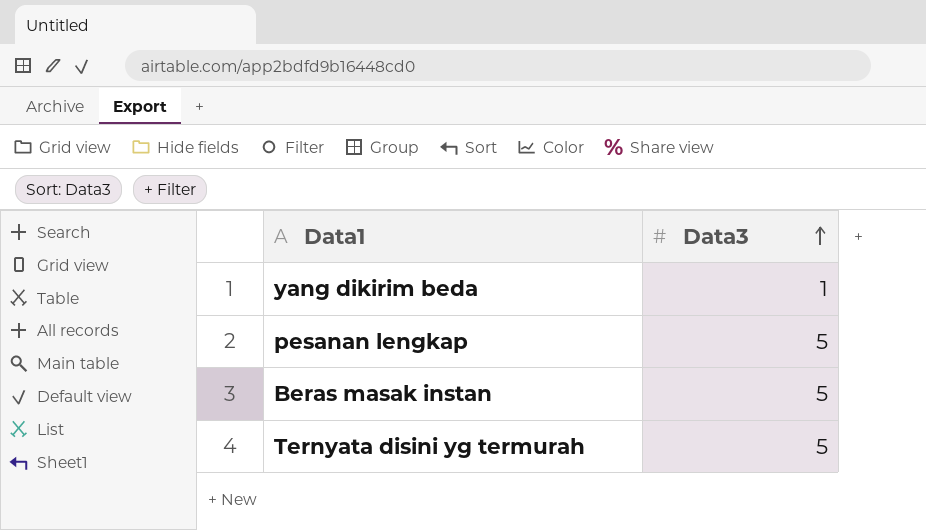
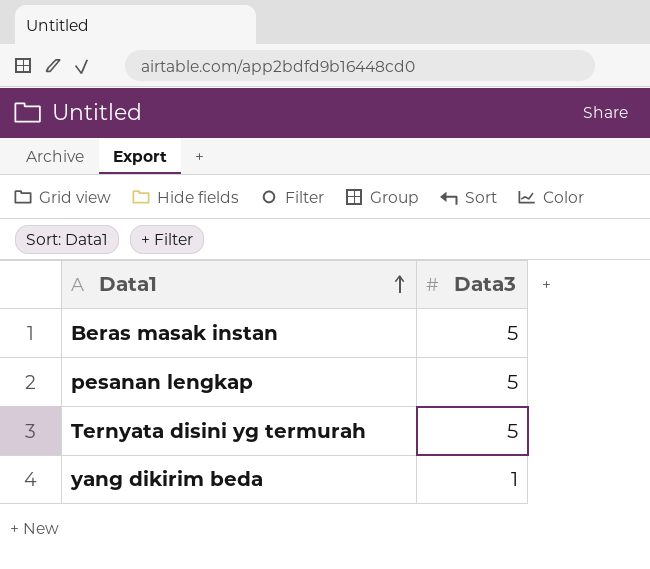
row order: Data3 ascending -> Data1 ascending

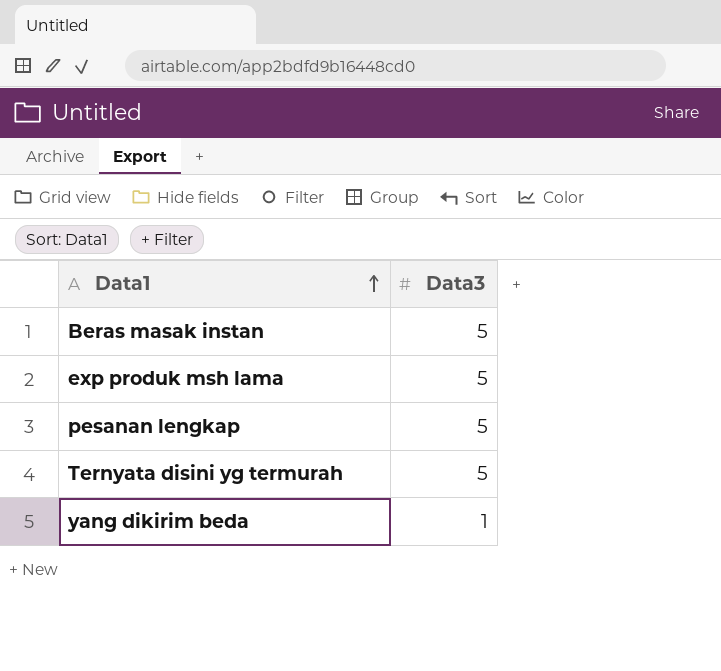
row exp produk msh lama: none -> 5

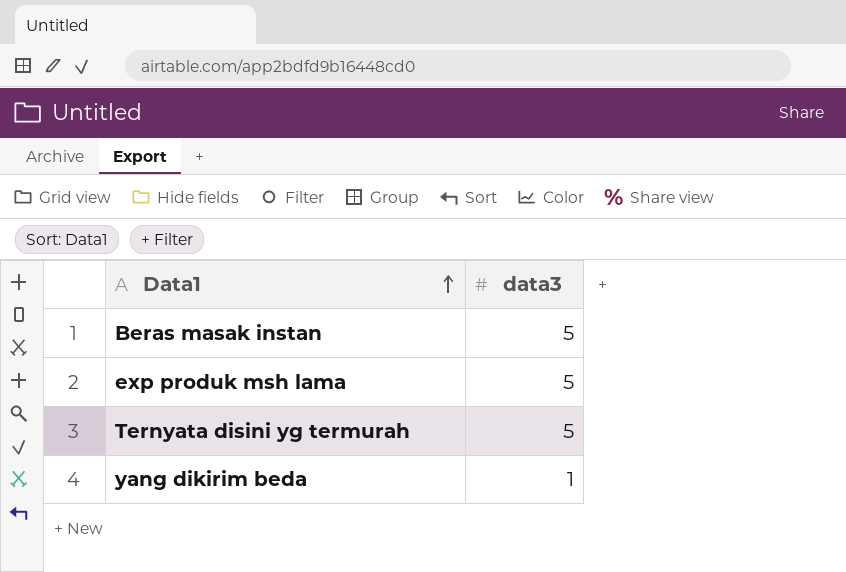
column name: Data3 -> data3
row pesanan lengkap: 5 -> none

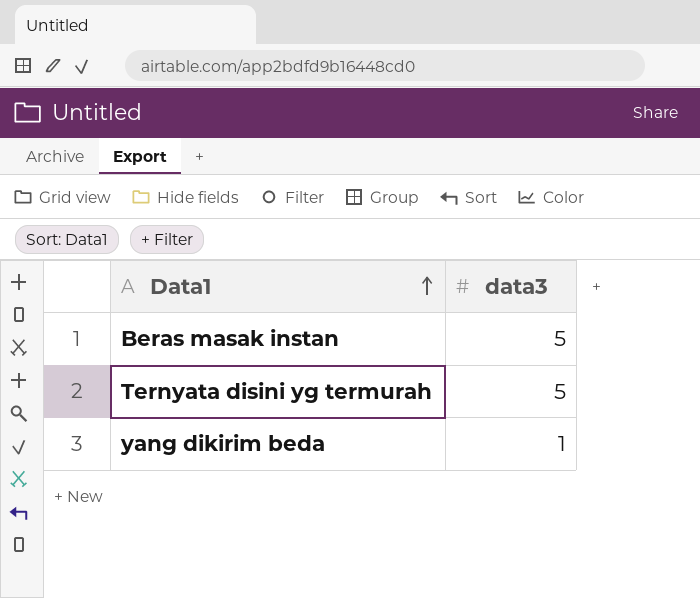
row exp produk msh lama: 5 -> none

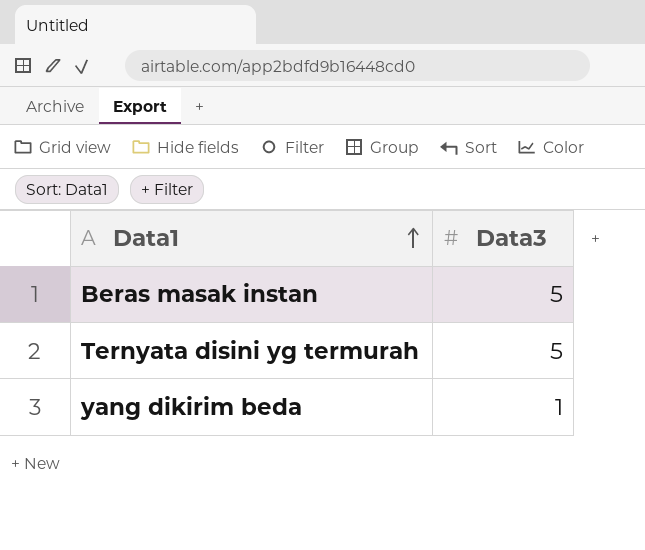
column name: data3 -> Data3

